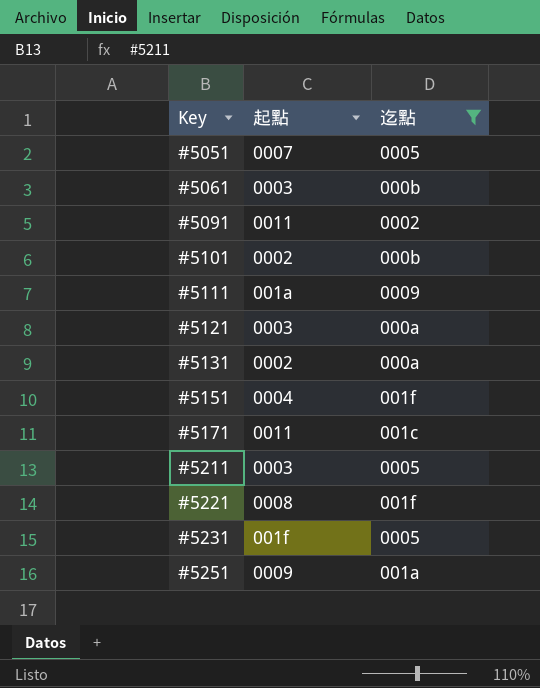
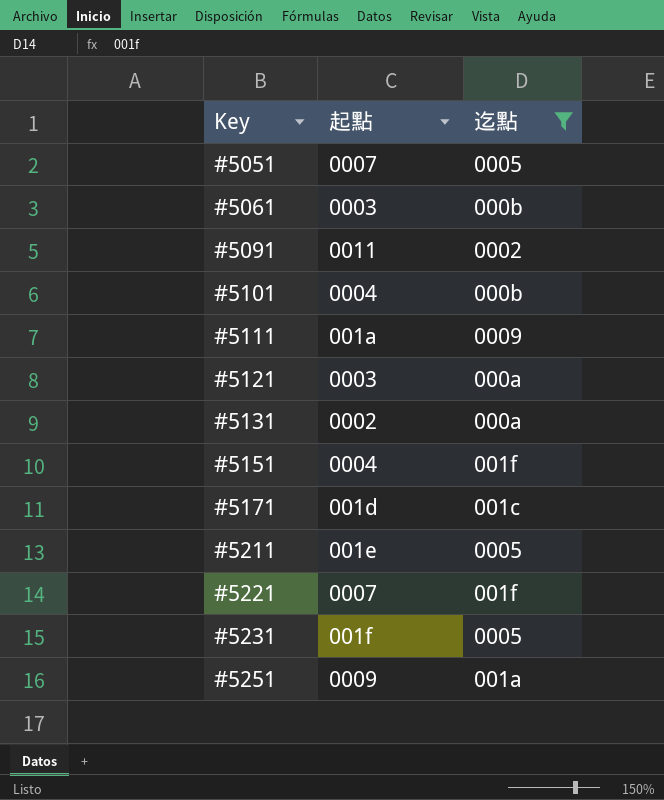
#5101 | 起點: 0002 -> 0004
#5171 | 起點: 0011 -> 001d
#5211 | 起點: 0003 -> 001e
#5221 | 起點: 0008 -> 0007

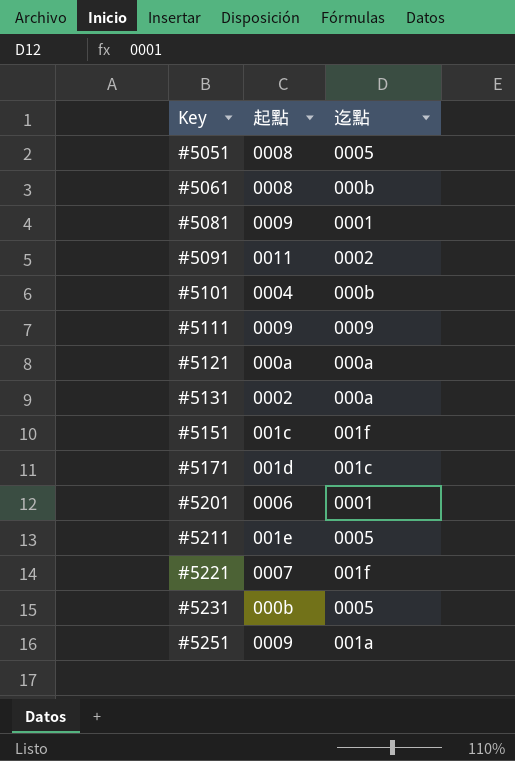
filter: 迄點 != 0001 -> none
#5051 | 起點: 0007 -> 0008
#5061 | 起點: 0003 -> 0008
#5111 | 起點: 001a -> 0009
#5121 | 起點: 0003 -> 000a
#5151 | 起點: 0004 -> 001c
#5231 | 起點: 001f -> 000b

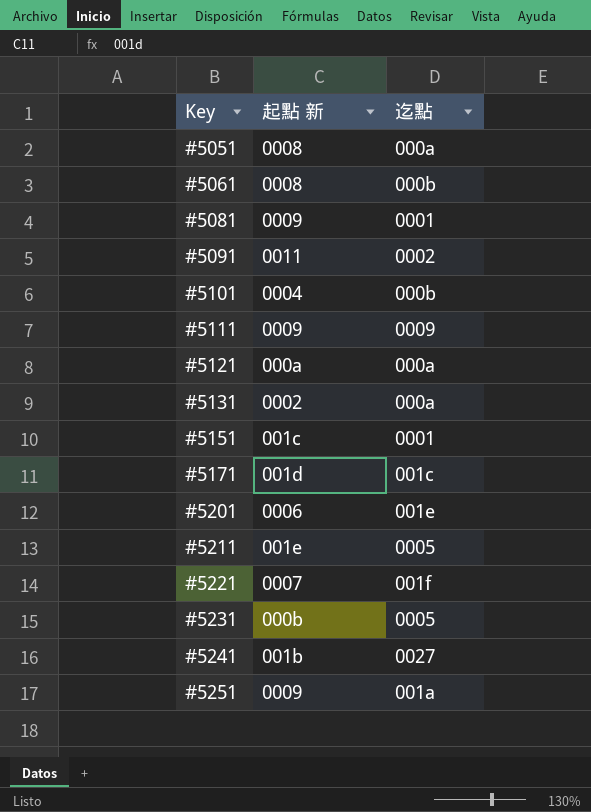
column name: 起點 -> 起點 新
#5051 | 迄點: 0005 -> 000a
#5151 | 迄點: 001f -> 0001
#5201 | 迄點: 0001 -> 001e
row #5241: none -> 001b | 0027

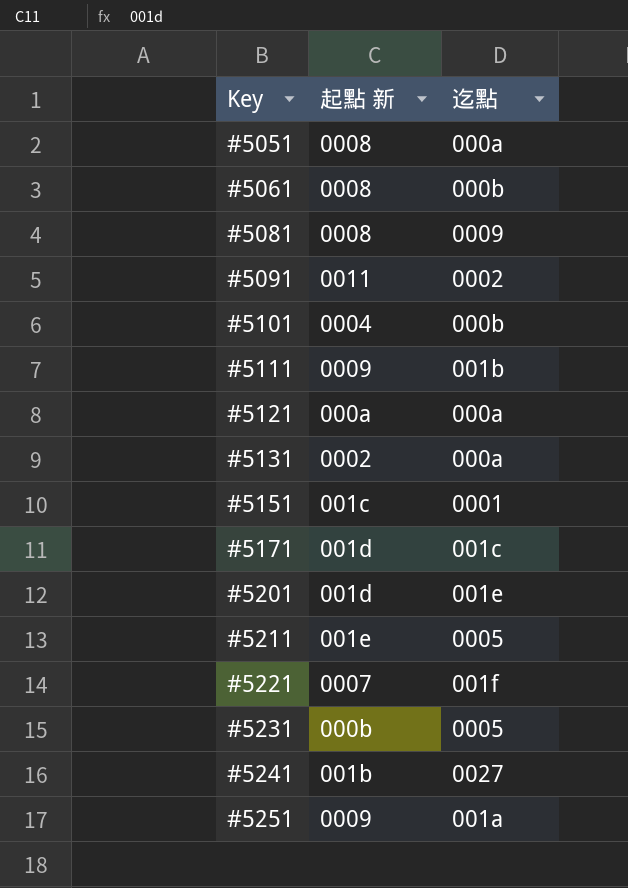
#5081 | 起點 新: 0009 -> 0008
#5081 | 迄點: 0001 -> 0009
#5111 | 迄點: 0009 -> 001b
#5201 | 起點 新: 0006 -> 001d

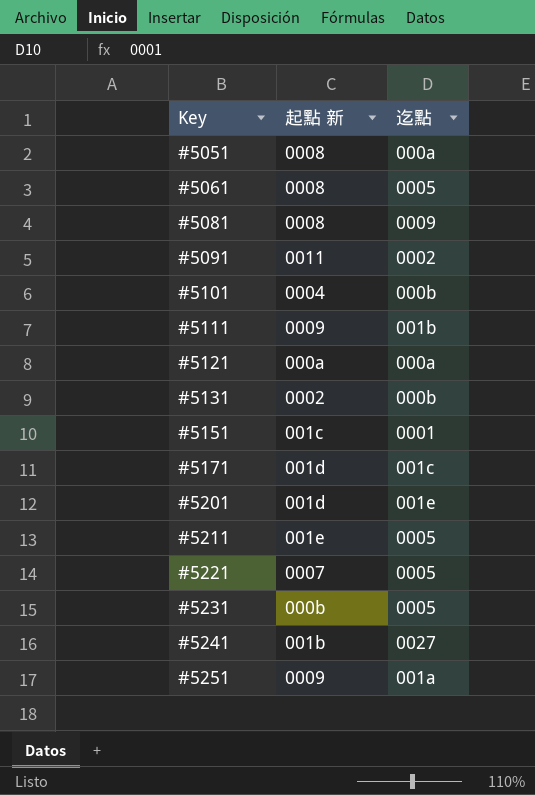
#5061 | 迄點: 000b -> 0005
#5131 | 迄點: 000a -> 000b
#5221 | 迄點: 001f -> 0005

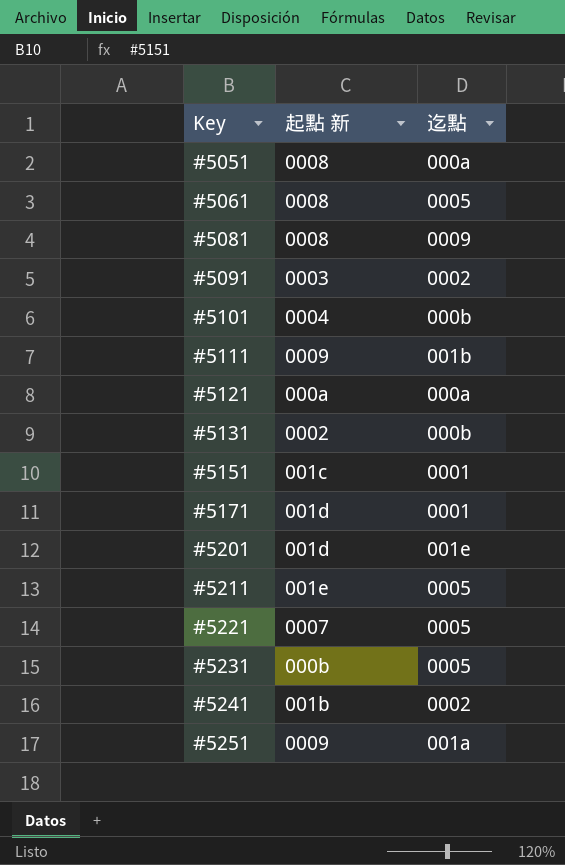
#5091 | 起點 新: 0011 -> 0003
#5171 | 迄點: 001c -> 0001
#5241 | 迄點: 0027 -> 0002

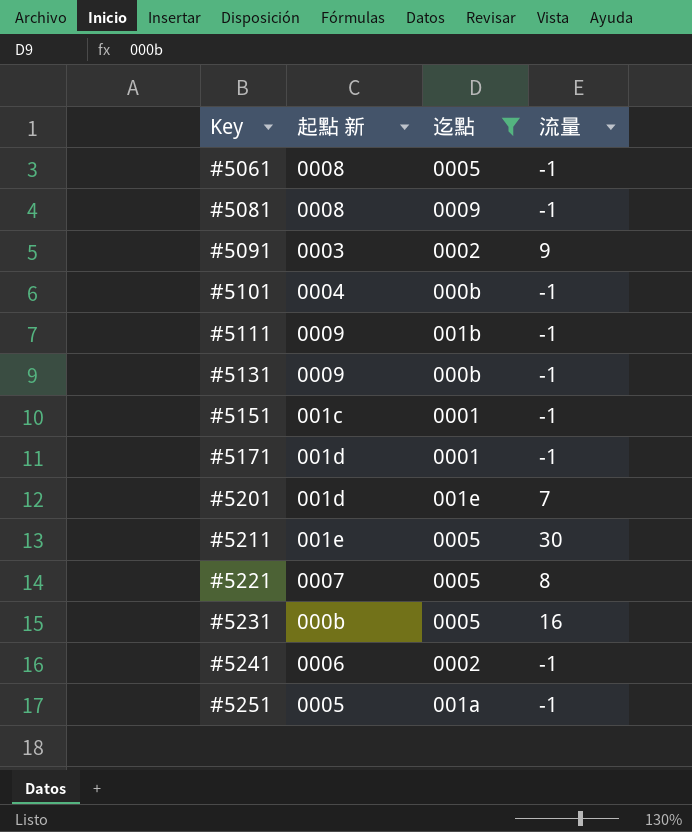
filter: none -> 迄點 != 000a
column 流量 | position: none -> 4
#5131 | 起點 新: 0002 -> 0009
#5241 | 起點 新: 001b -> 0006
#5251 | 起點 新: 0009 -> 0005

